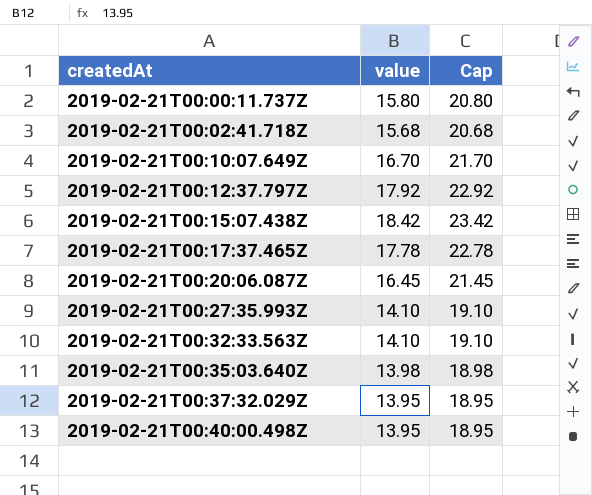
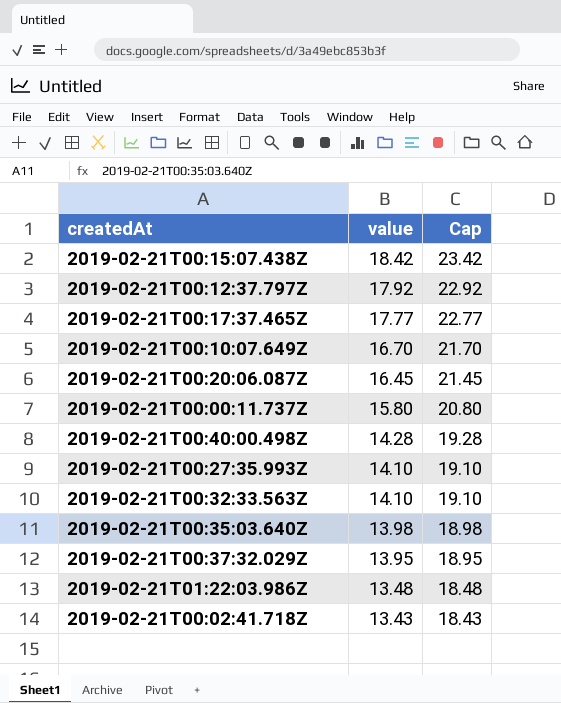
row order: createdAt ascending -> value descending
2019-02-21T00:17:37.465Z | value: 17.78 -> 17.77
2019-02-21T00:17:37.465Z | Cap: 22.78 -> 22.77
2019-02-21T00:40:00.498Z | value: 13.95 -> 14.28
2019-02-21T00:40:00.498Z | Cap: 18.95 -> 19.28
row 2019-02-21T01:22:03.986Z: none -> 13.48 | 18.48
2019-02-21T00:02:41.718Z | value: 15.68 -> 13.43
2019-02-21T00:02:41.718Z | Cap: 20.68 -> 18.43

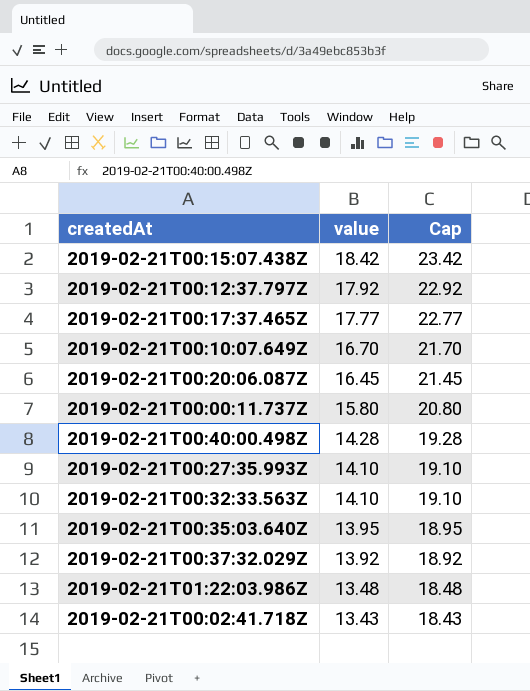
2019-02-21T00:35:03.640Z | value: 13.98 -> 13.95
2019-02-21T00:35:03.640Z | Cap: 18.98 -> 18.95
2019-02-21T00:37:32.029Z | value: 13.95 -> 13.92
2019-02-21T00:37:32.029Z | Cap: 18.95 -> 18.92

